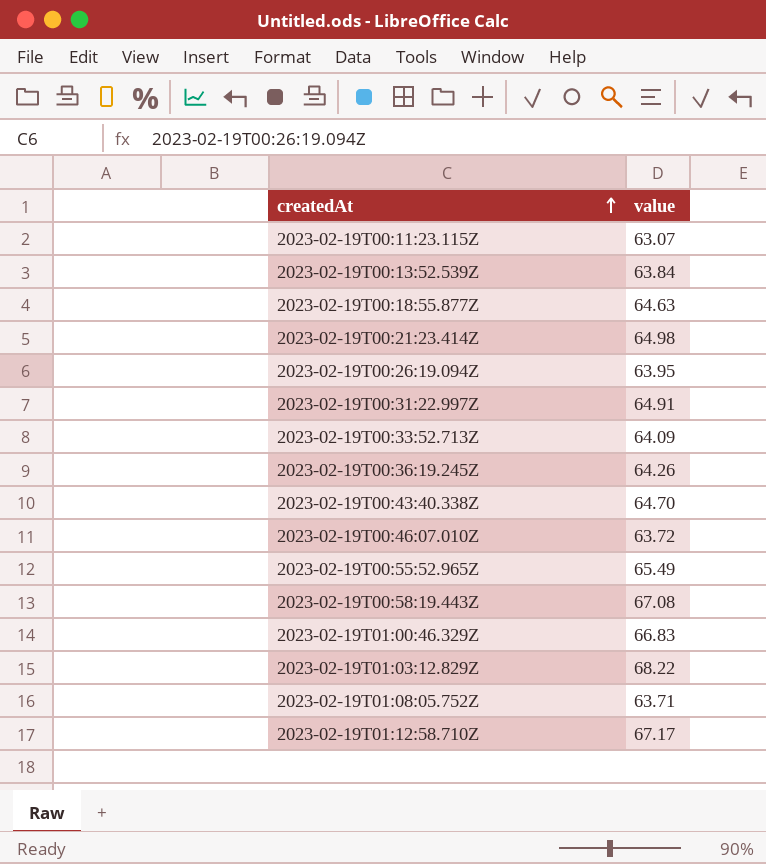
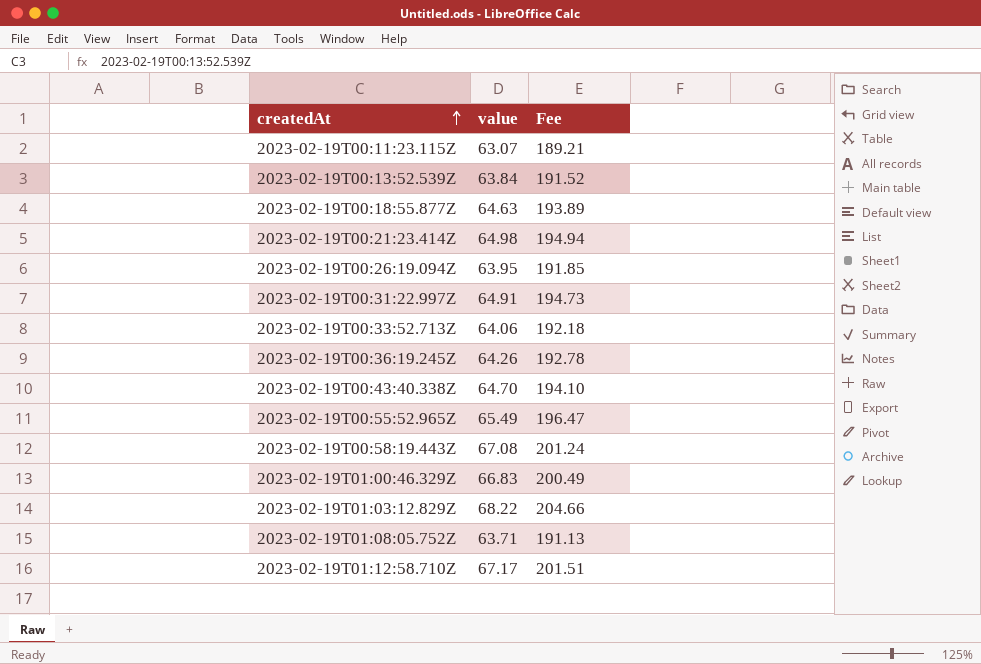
column Fee | formula: none -> [value] * 3
row 2023-02-19T00:46:07.010Z: 63.72 -> none
2023-02-19T00:33:52.713Z | value: 64.09 -> 64.06

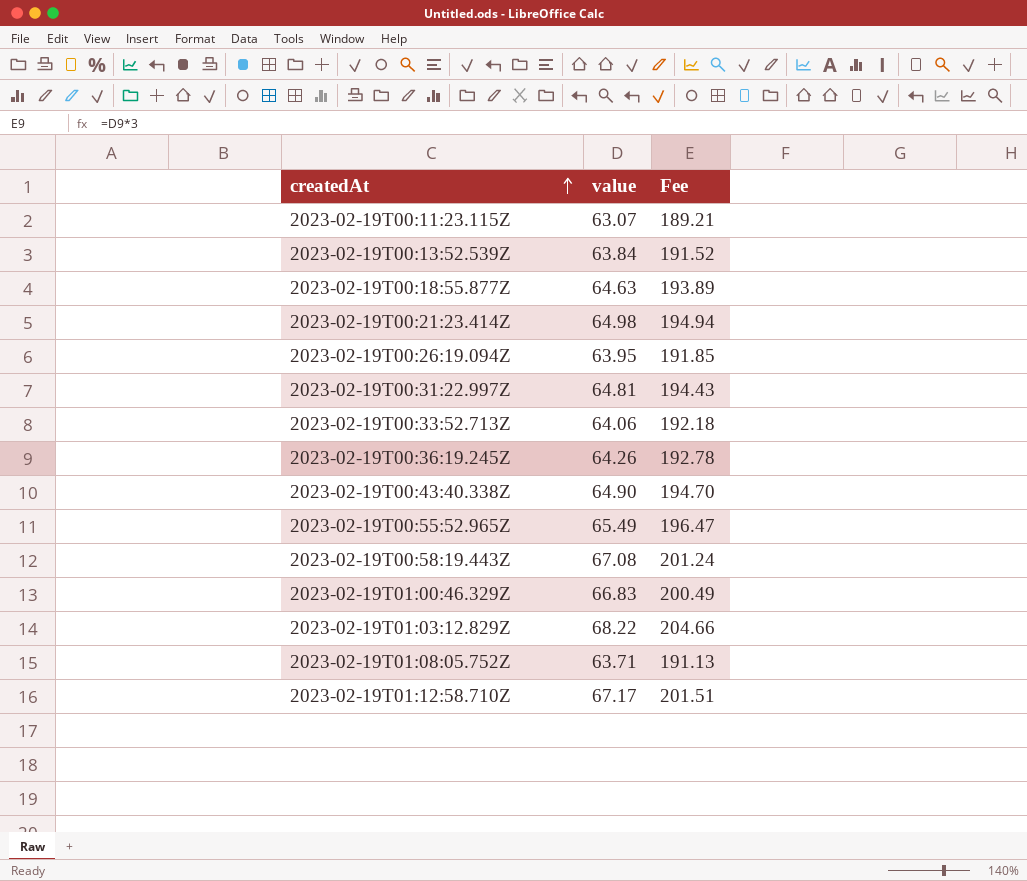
2023-02-19T00:31:22.997Z | value: 64.91 -> 64.81
2023-02-19T00:31:22.997Z | Fee: 194.73 -> 194.43
2023-02-19T00:43:40.338Z | value: 64.70 -> 64.90
2023-02-19T00:43:40.338Z | Fee: 194.10 -> 194.70

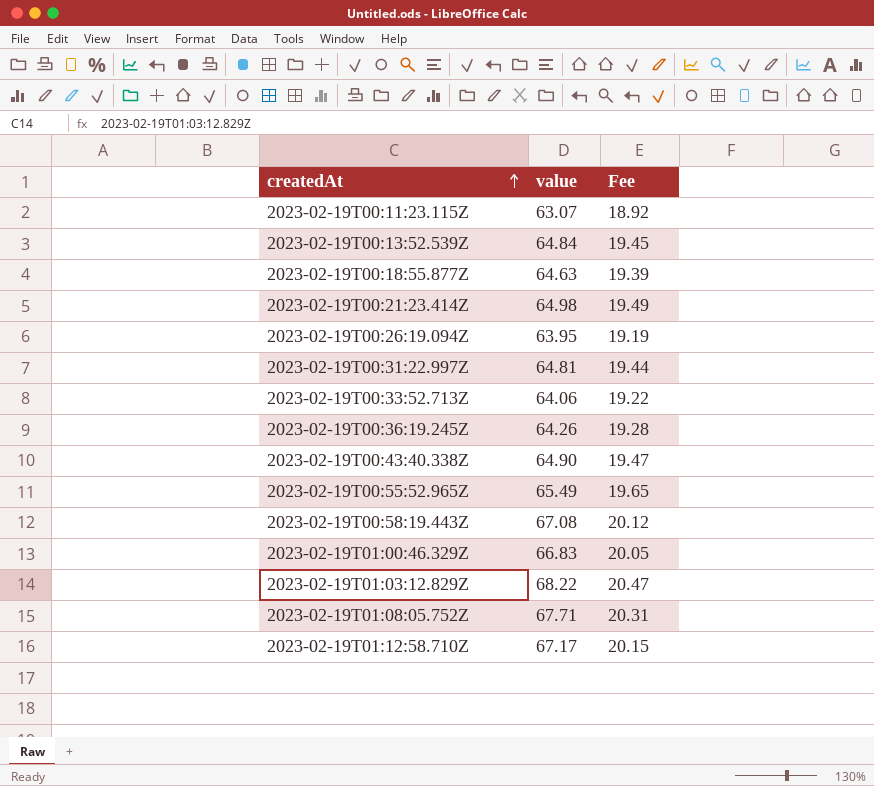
column Fee | formula: [value] * 3 -> [value] * 0.3
2023-02-19T00:13:52.539Z | value: 63.84 -> 64.84
2023-02-19T01:08:05.752Z | value: 63.71 -> 67.71

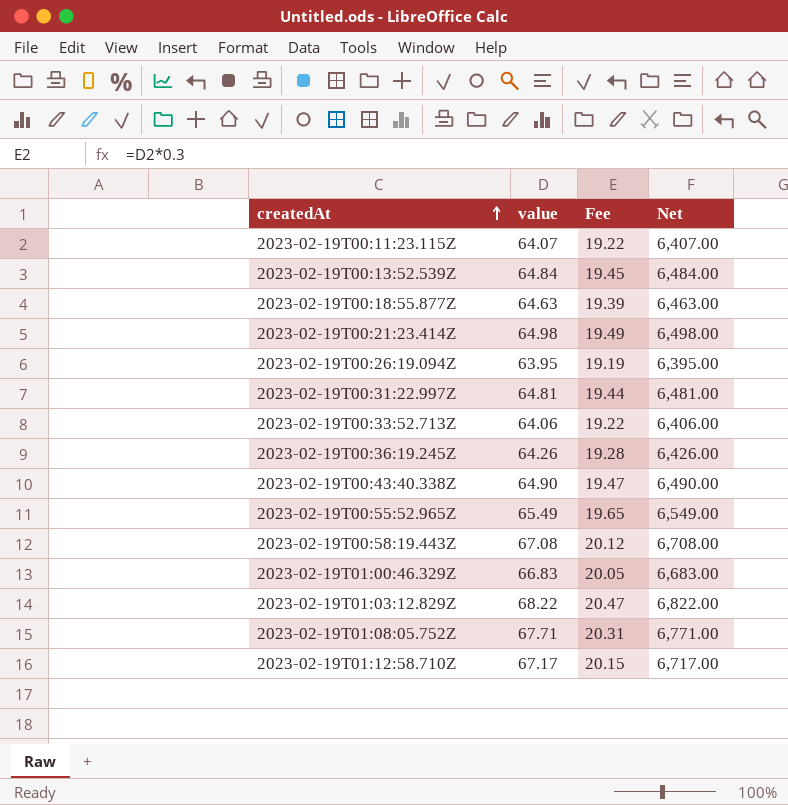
column Net | formula: none -> [value] * 100
2023-02-19T00:11:23.115Z | value: 63.07 -> 64.07
2023-02-19T00:11:23.115Z | Fee: 18.92 -> 19.22

